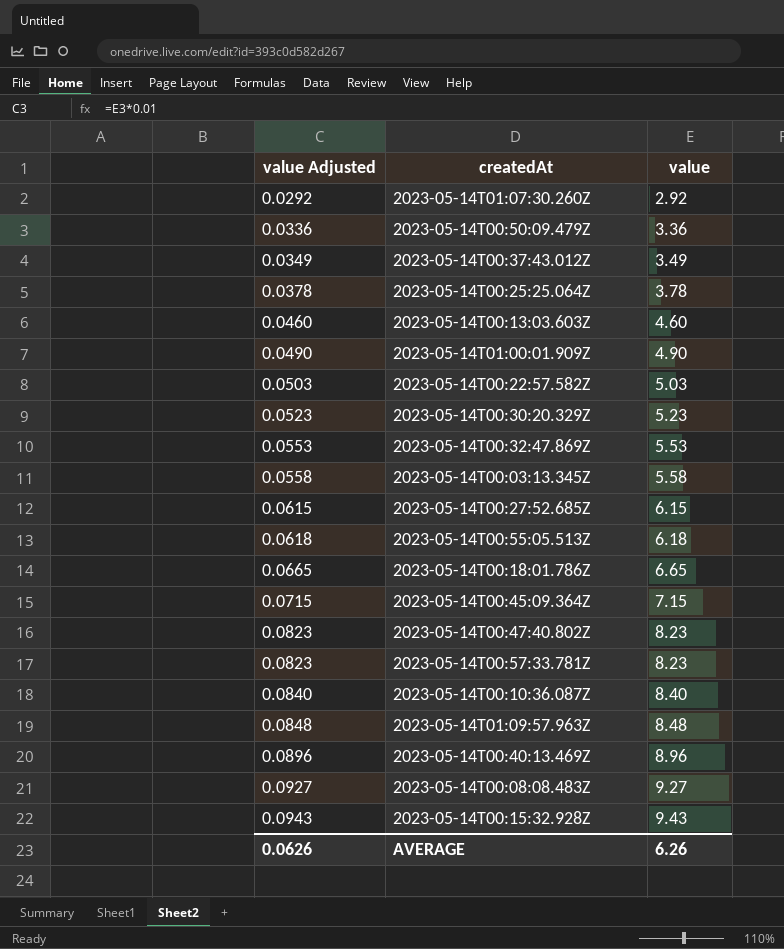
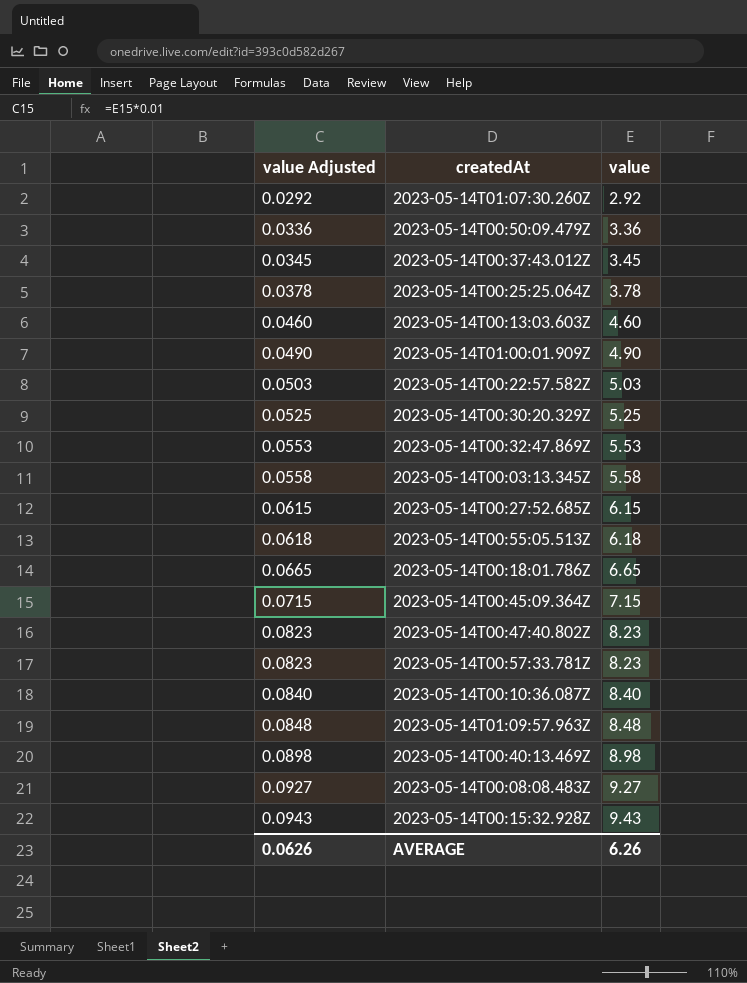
2023-05-14T00:37:43.012Z | value Adjusted: 0.0349 -> 0.0345
2023-05-14T00:37:43.012Z | value: 3.49 -> 3.45
2023-05-14T00:30:20.329Z | value Adjusted: 0.0523 -> 0.0525
2023-05-14T00:30:20.329Z | value: 5.23 -> 5.25
2023-05-14T00:40:13.469Z | value Adjusted: 0.0896 -> 0.0898
2023-05-14T00:40:13.469Z | value: 8.96 -> 8.98

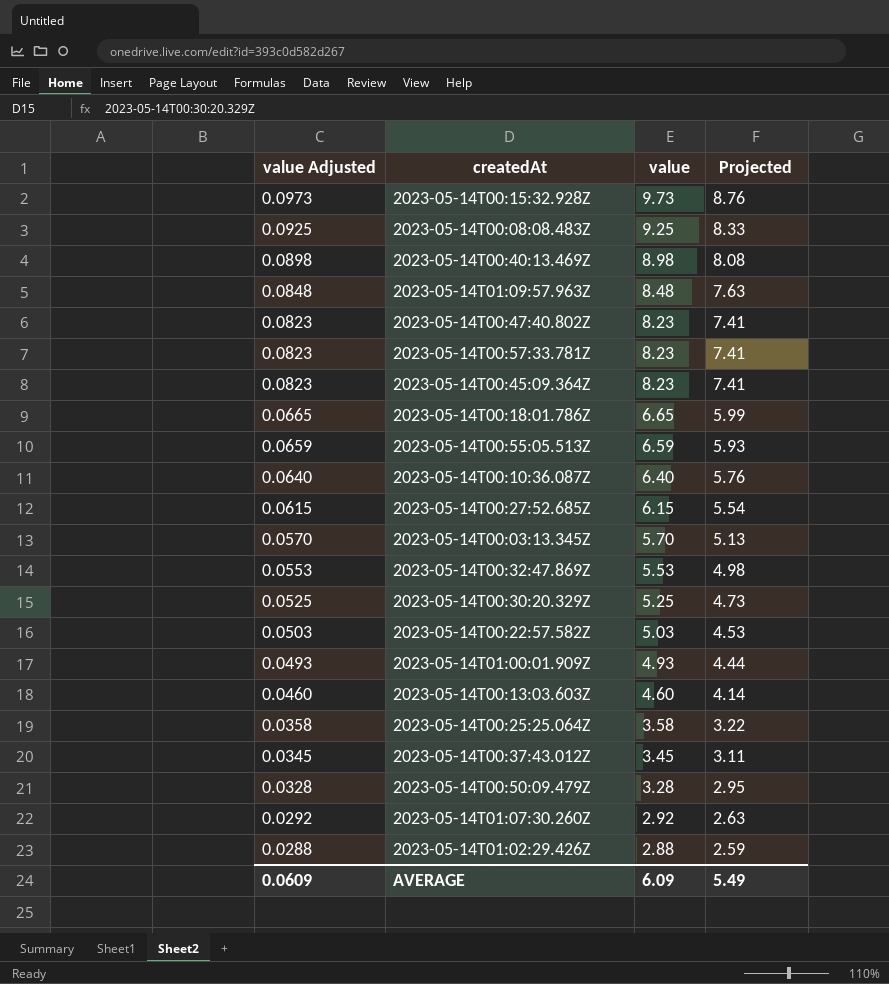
row order: value Adjusted ascending -> value Adjusted descending
column Projected | formula: none -> [value] * 0.9
2023-05-14T00:15:32.928Z | value Adjusted: 0.0943 -> 0.0973
2023-05-14T00:15:32.928Z | value: 9.43 -> 9.73
2023-05-14T00:08:08.483Z | value Adjusted: 0.0927 -> 0.0925
2023-05-14T00:08:08.483Z | value: 9.27 -> 9.25
2023-05-14T00:45:09.364Z | value Adjusted: 0.0715 -> 0.0823
2023-05-14T00:45:09.364Z | value: 7.15 -> 8.23
2023-05-14T00:55:05.513Z | value Adjusted: 0.0618 -> 0.0659
2023-05-14T00:55:05.513Z | value: 6.18 -> 6.59
2023-05-14T00:10:36.087Z | value Adjusted: 0.0840 -> 0.0640
2023-05-14T00:10:36.087Z | value: 8.40 -> 6.40
2023-05-14T00:03:13.345Z | value Adjusted: 0.0558 -> 0.0570
2023-05-14T00:03:13.345Z | value: 5.58 -> 5.70
2023-05-14T01:00:01.909Z | value Adjusted: 0.0490 -> 0.0493
2023-05-14T01:00:01.909Z | value: 4.90 -> 4.93
2023-05-14T00:25:25.064Z | value Adjusted: 0.0378 -> 0.0358
2023-05-14T00:25:25.064Z | value: 3.78 -> 3.58
2023-05-14T00:50:09.479Z | value Adjusted: 0.0336 -> 0.0328
2023-05-14T00:50:09.479Z | value: 3.36 -> 3.28
row 2023-05-14T01:02:29.426Z: none -> 0.0288 | 2.88 | 2.59
AVERAGE | value Adjusted: 0.0626 -> 0.0609
AVERAGE | value: 6.26 -> 6.09

